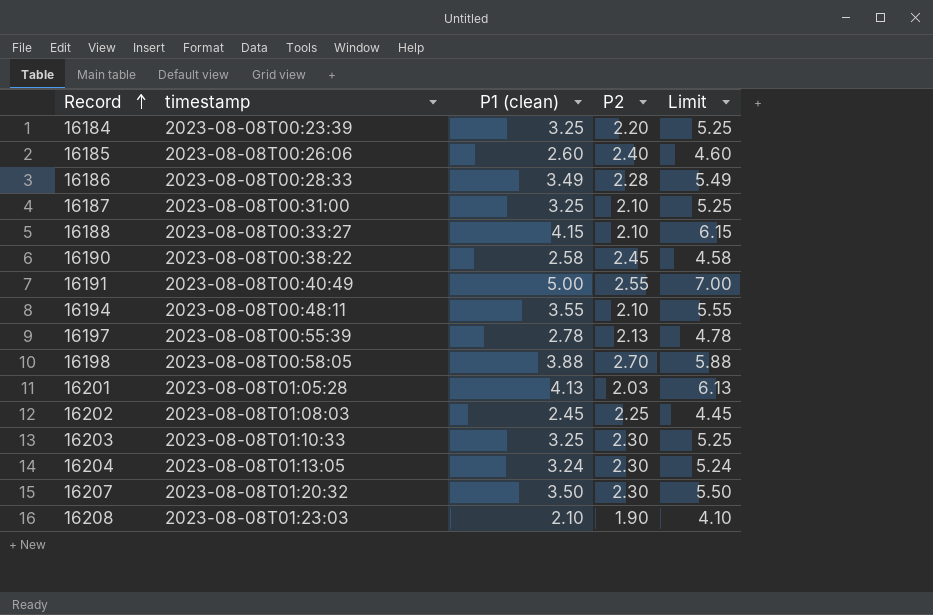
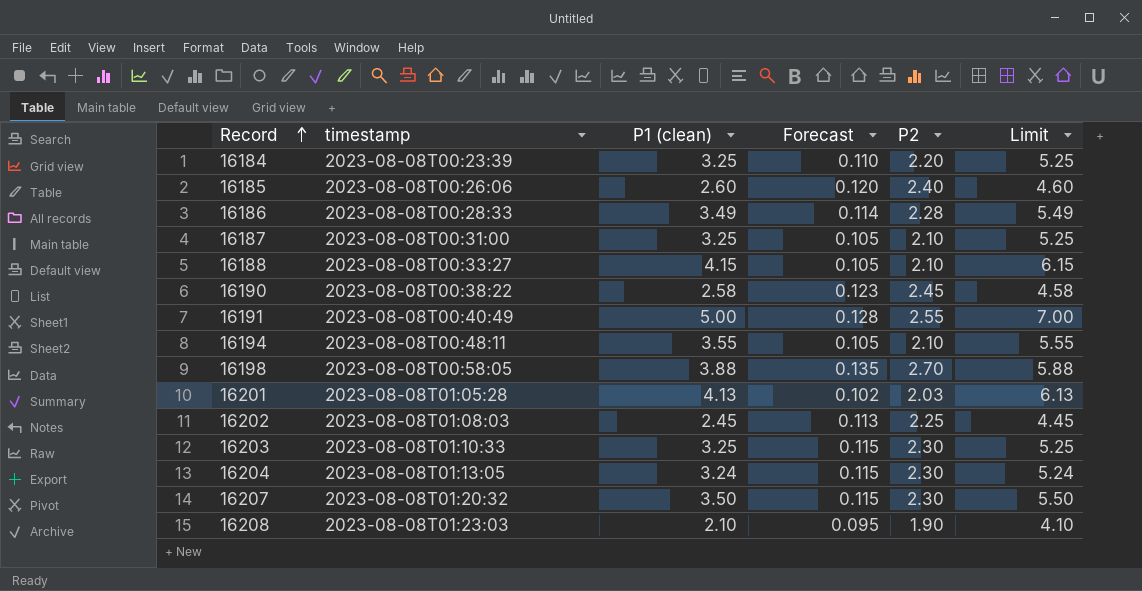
column Forecast | formula: none -> [P2] * 0.05
row 16197: 2023-08-08T00:55:39 | 2.78 | 2.13 | 4.78 -> none

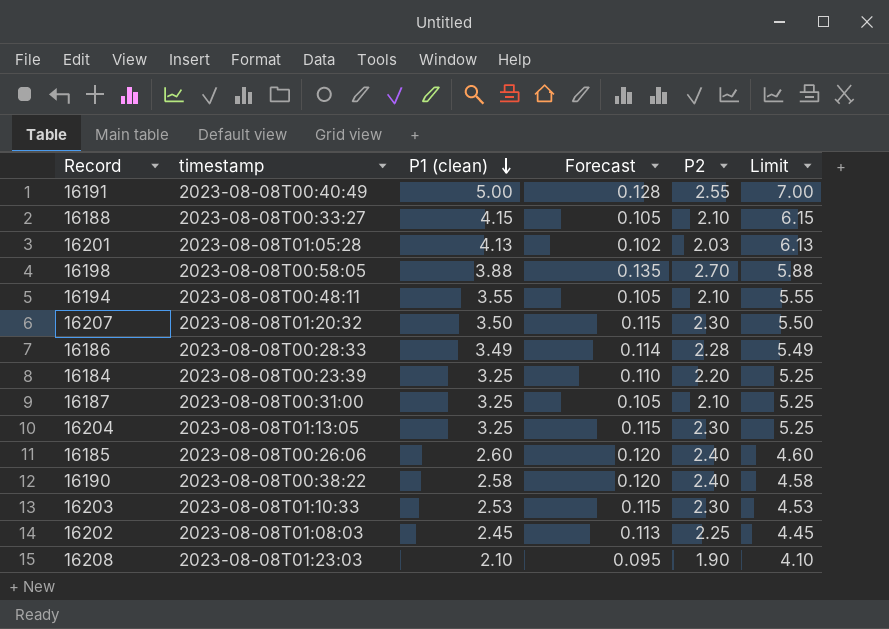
row order: Record ascending -> P1 (clean) descending
16204 | P1 (clean): 3.24 -> 3.25
16204 | Limit: 5.24 -> 5.25
16190 | Forecast: 0.123 -> 0.120
16190 | P2: 2.45 -> 2.40
16203 | P1 (clean): 3.25 -> 2.53
16203 | Limit: 5.25 -> 4.53

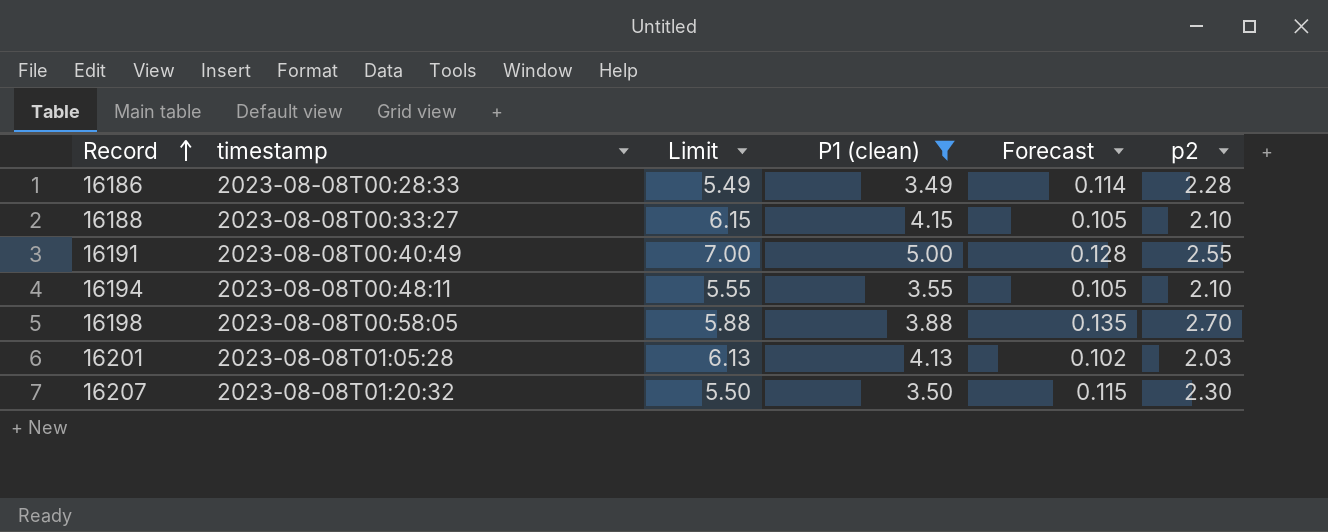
filter: none -> P1 (clean) >= 3.49
row order: P1 (clean) descending -> Record ascending
column Limit | position: 6 -> 3
column name: P2 -> p2

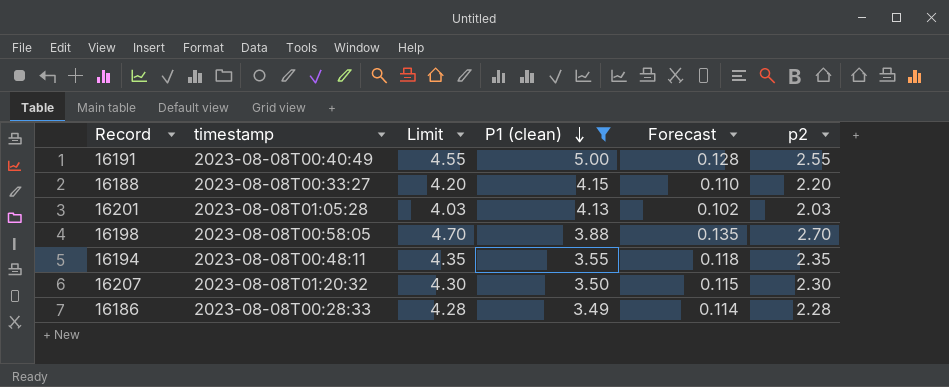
row order: Record ascending -> P1 (clean) descending
column Limit | formula: [P1 (clean)] + 2 -> [p2] + 2
16188 | Forecast: 0.105 -> 0.110
16188 | p2: 2.10 -> 2.20
16194 | Forecast: 0.105 -> 0.118
16194 | p2: 2.10 -> 2.35

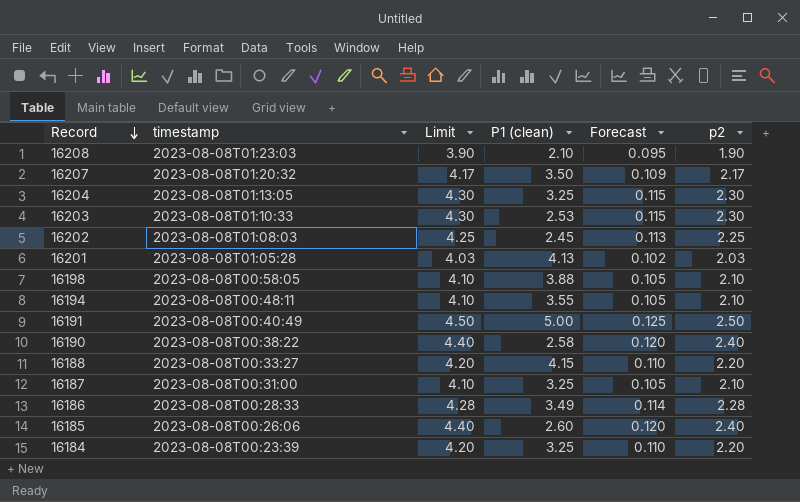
filter: P1 (clean) >= 3.49 -> none
row order: P1 (clean) descending -> Record descending
16207 | Limit: 4.30 -> 4.17
16207 | Forecast: 0.115 -> 0.109
16207 | p2: 2.30 -> 2.17
16198 | Limit: 4.70 -> 4.10
16198 | Forecast: 0.135 -> 0.105
16198 | p2: 2.70 -> 2.10
16194 | Limit: 4.35 -> 4.10
16194 | Forecast: 0.118 -> 0.105
16194 | p2: 2.35 -> 2.10
16191 | Limit: 4.55 -> 4.50
16191 | Forecast: 0.128 -> 0.125
16191 | p2: 2.55 -> 2.50

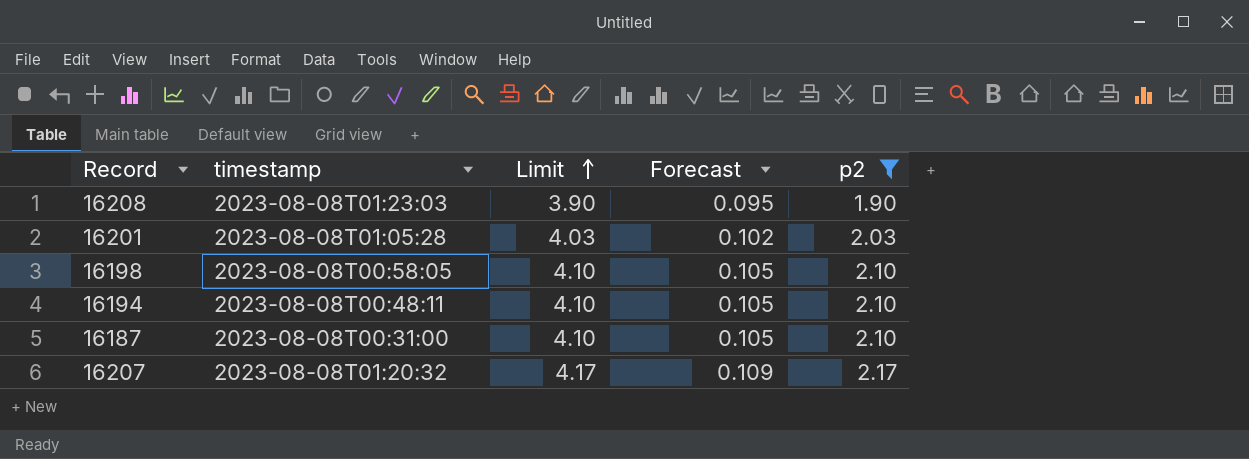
filter: none -> p2 <= 2.17
row order: Record descending -> Limit ascending
column P1 (clean) | position: 4 -> none

